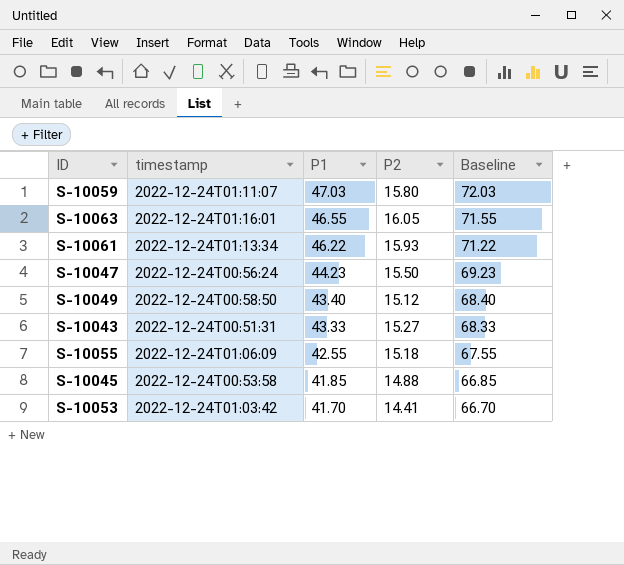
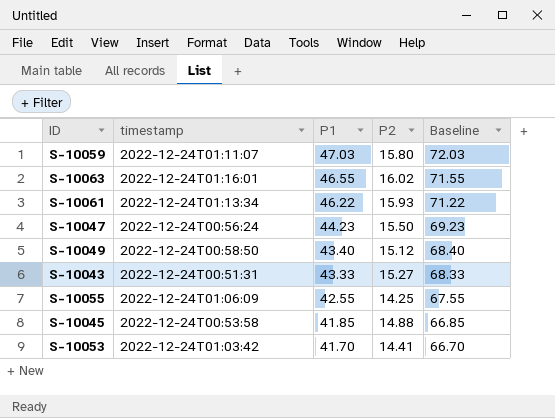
S-10063 | P2: 16.05 -> 16.02
S-10055 | P2: 15.18 -> 14.25

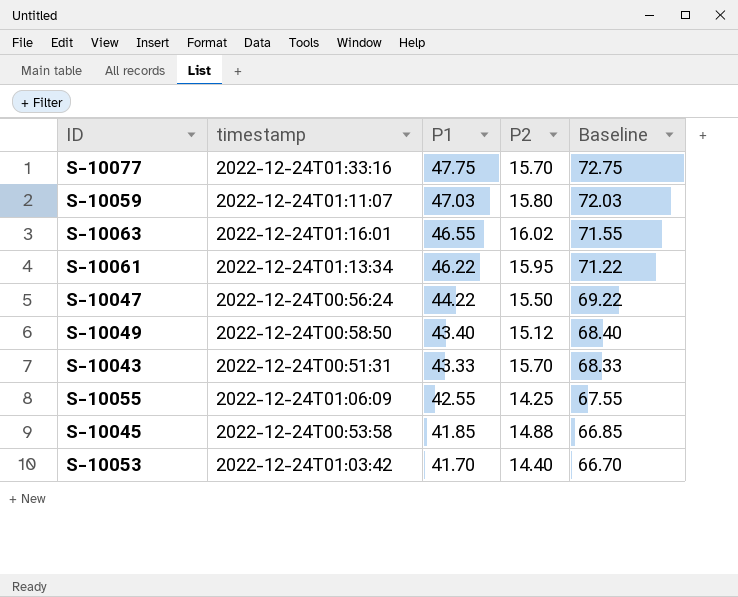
row S-10077: none -> 2022-12-24T01:33:16 | 47.75 | 15.70 | 72.75
S-10061 | P2: 15.93 -> 15.95
S-10047 | P1: 44.23 -> 44.22
S-10047 | Baseline: 69.23 -> 69.22
S-10043 | P2: 15.27 -> 15.70
S-10053 | P2: 14.41 -> 14.40

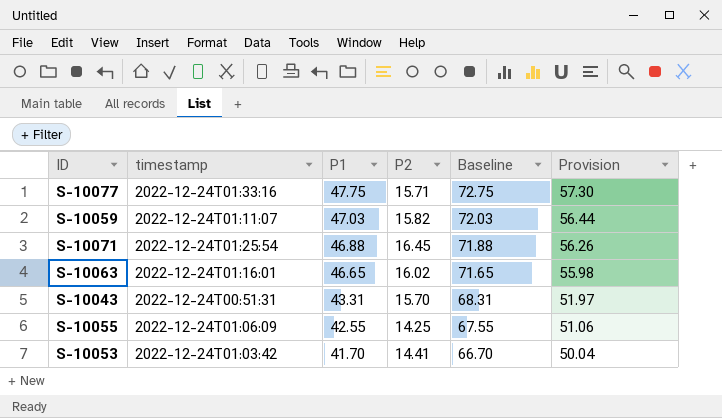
column Provision | formula: none -> [P1] * 1.2
row S-10061: 2022-12-24T01:13:34 | 46.22 | 15.95 | 71.22 -> none
row S-10047: 2022-12-24T00:56:24 | 44.22 | 15.50 | 69.22 -> none
row S-10049: 2022-12-24T00:58:50 | 43.40 | 15.12 | 68.40 -> none
row S-10045: 2022-12-24T00:53:58 | 41.85 | 14.88 | 66.85 -> none
S-10077 | P2: 15.70 -> 15.71
S-10059 | P2: 15.80 -> 15.82
row S-10071: none -> 2022-12-24T01:25:54 | 46.88 | 16.45 | 71.88 | 56.26
S-10063 | P1: 46.55 -> 46.65
S-10063 | Baseline: 71.55 -> 71.65
S-10043 | P1: 43.33 -> 43.31
S-10043 | Baseline: 68.33 -> 68.31
S-10053 | P2: 14.40 -> 14.41

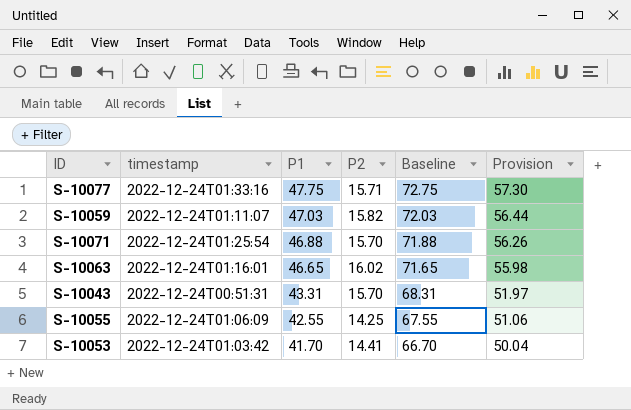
S-10071 | P2: 16.45 -> 15.70

